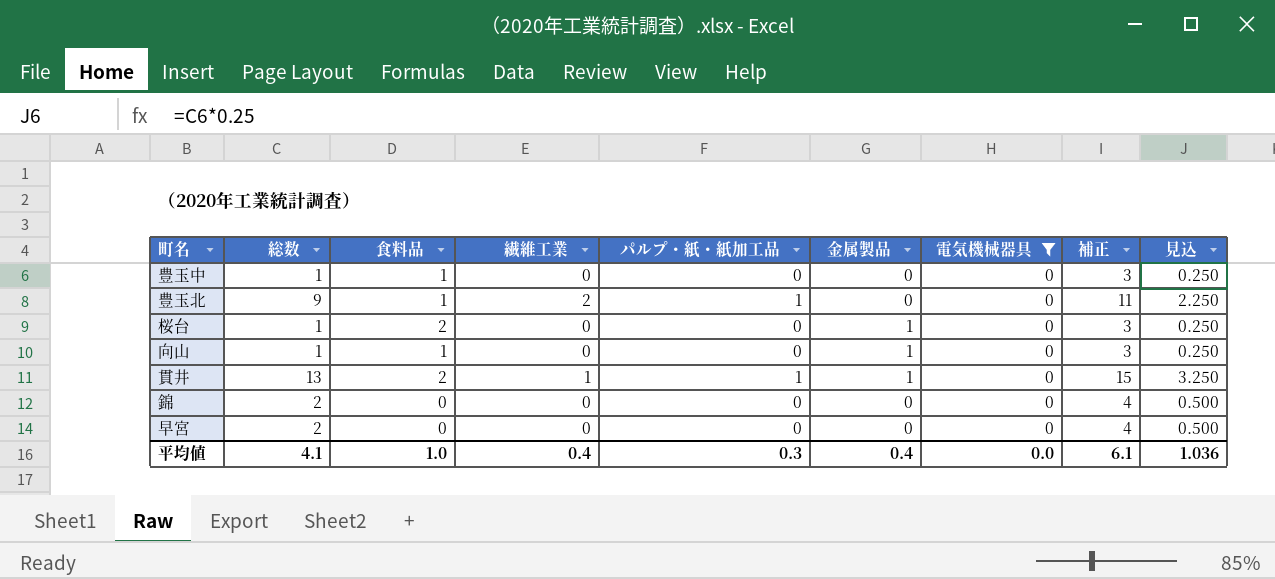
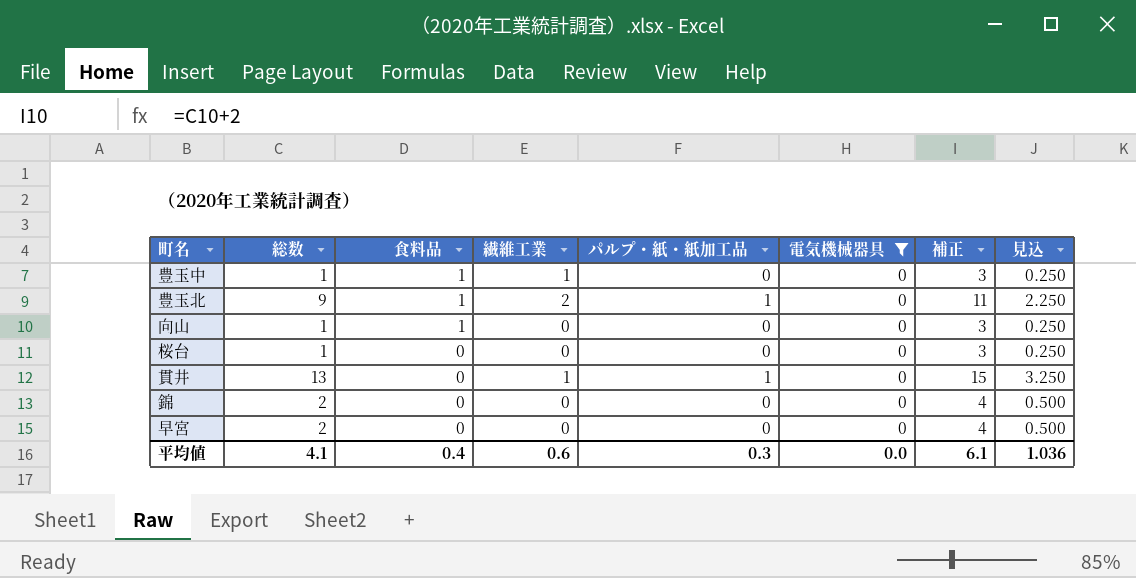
row order: none -> 食料品 descending
column 金属製品 | position: 6 -> none
豊玉中 | 繊維工業: 0 -> 1
桜台 | 食料品: 2 -> 0
貫井 | 食料品: 2 -> 0
平均値 | 食料品: 1.0 -> 0.4
平均値 | 繊維工業: 0.4 -> 0.6

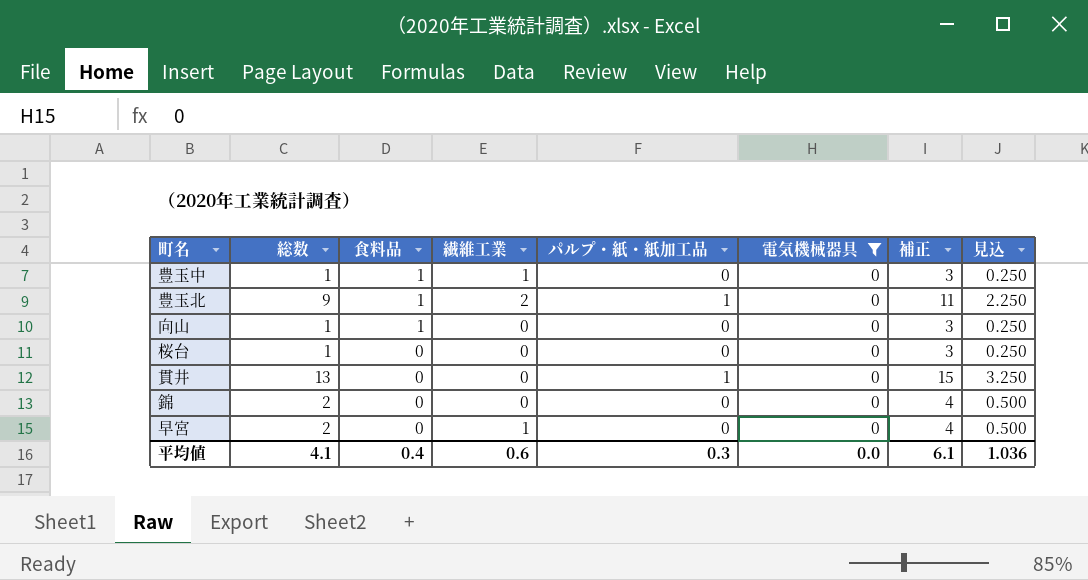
貫井 | 繊維工業: 1 -> 0
早宮 | 繊維工業: 0 -> 1

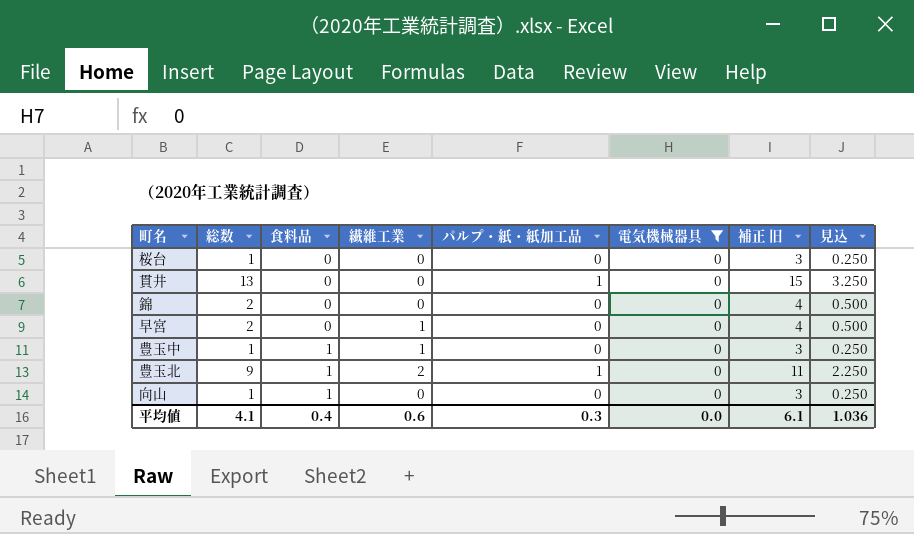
row order: 食料品 descending -> 食料品 ascending
column name: 補正 -> 補正 旧

